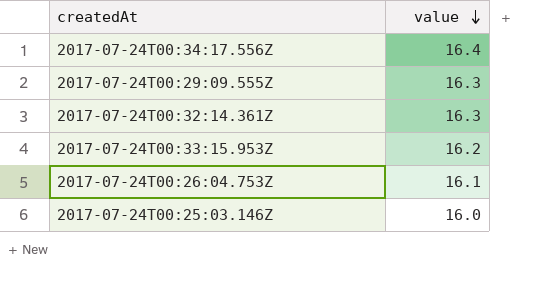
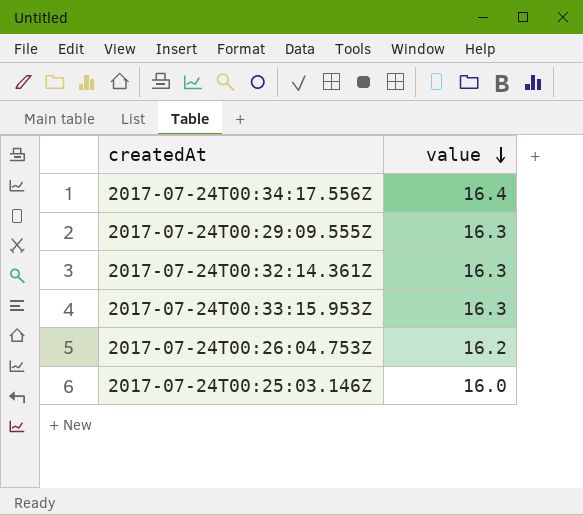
2017-07-24T00:33:15.953Z | value: 16.2 -> 16.3
2017-07-24T00:26:04.753Z | value: 16.1 -> 16.2

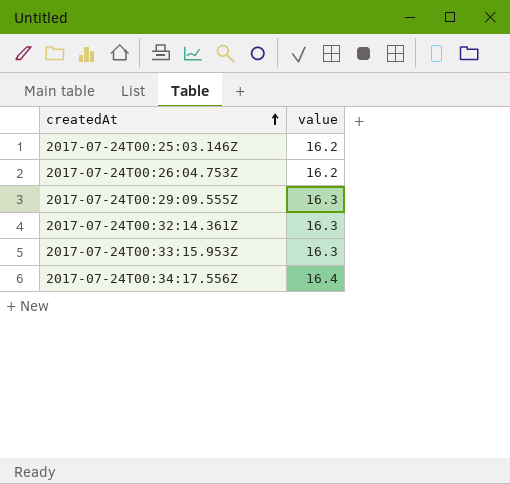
row order: value descending -> createdAt ascending
2017-07-24T00:25:03.146Z | value: 16.0 -> 16.2

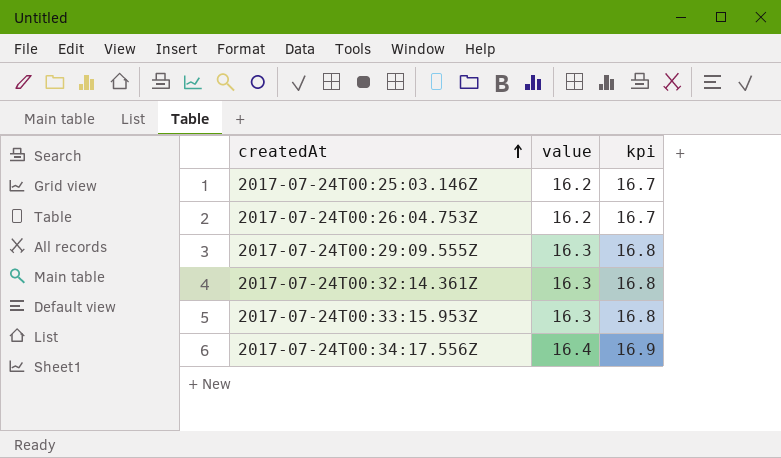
column kpi | formula: none -> [value] * 1.03

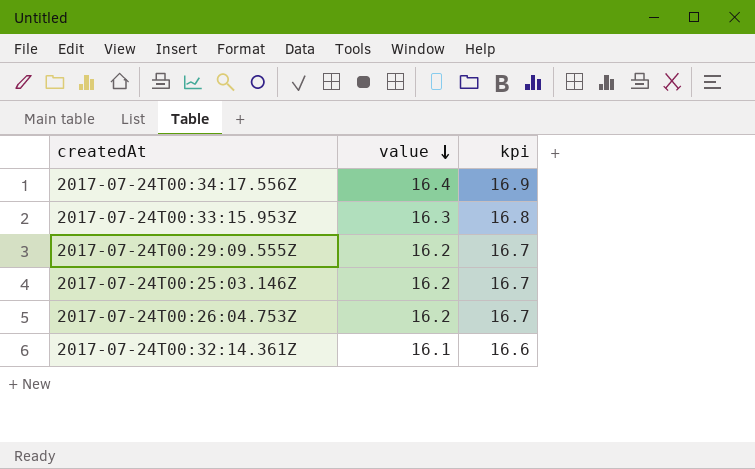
row order: createdAt ascending -> value descending
2017-07-24T00:29:09.555Z | value: 16.3 -> 16.2
2017-07-24T00:29:09.555Z | kpi: 16.8 -> 16.7
2017-07-24T00:32:14.361Z | value: 16.3 -> 16.1
2017-07-24T00:32:14.361Z | kpi: 16.8 -> 16.6

